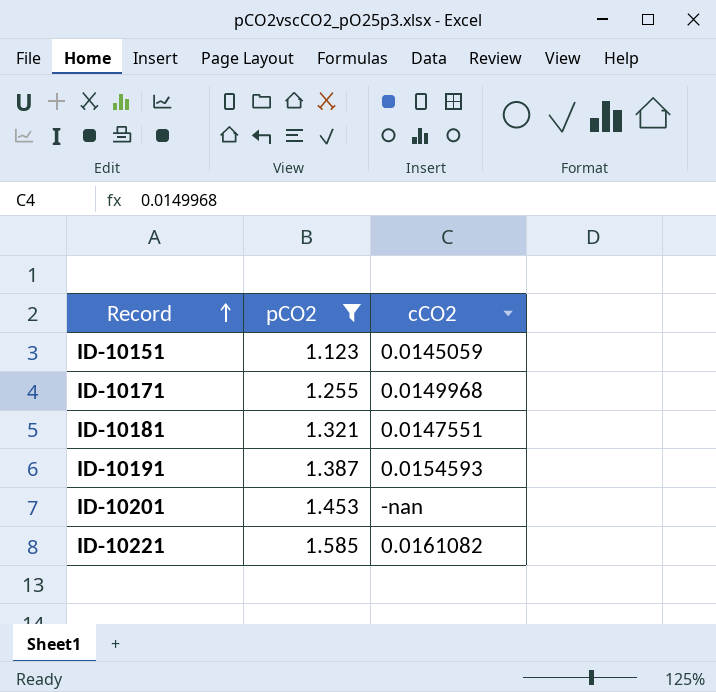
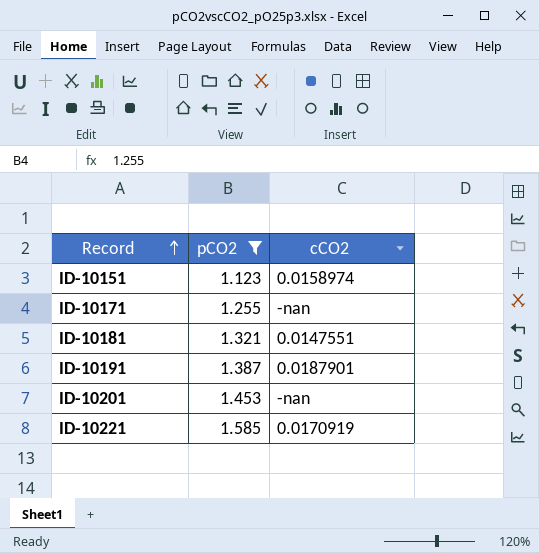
ID-10151 | cCO2: 0.0145059 -> 0.0158974
ID-10171 | cCO2: 0.0149968 -> -nan
ID-10191 | cCO2: 0.0154593 -> 0.0187901
ID-10221 | cCO2: 0.0161082 -> 0.0170919

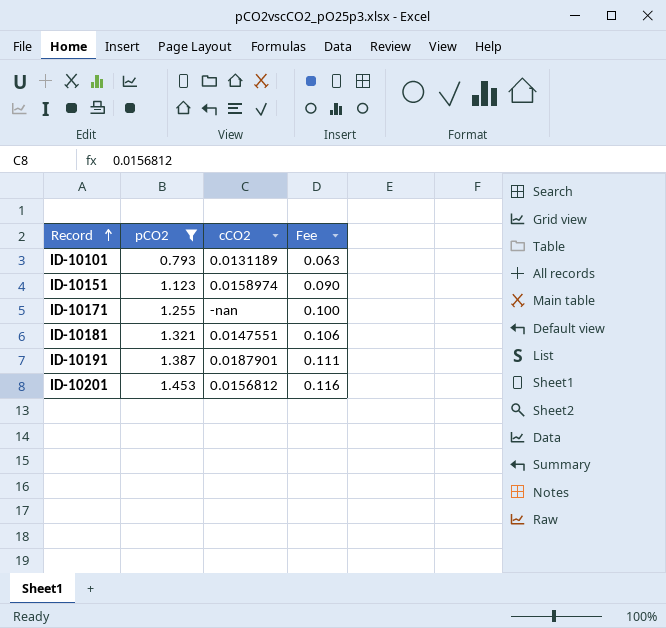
column Fee | formula: none -> [pCO2] * 0.08
row ID-10221: 1.585 | 0.0170919 -> none
row ID-10101: none -> 0.793 | 0.0131189 | 0.063
ID-10201 | cCO2: -nan -> 0.0156812

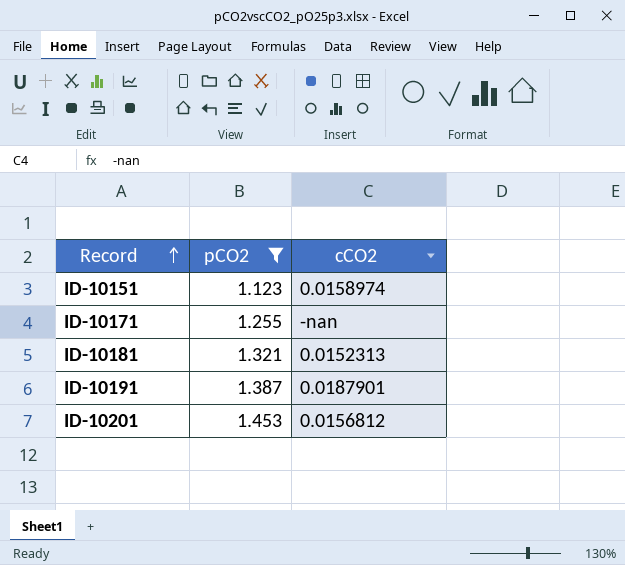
column Fee | formula: [pCO2] * 0.08 -> none
row ID-10101: 0.793 | 0.0131189 | 0.063 -> none
ID-10181 | cCO2: 0.0147551 -> 0.0152313

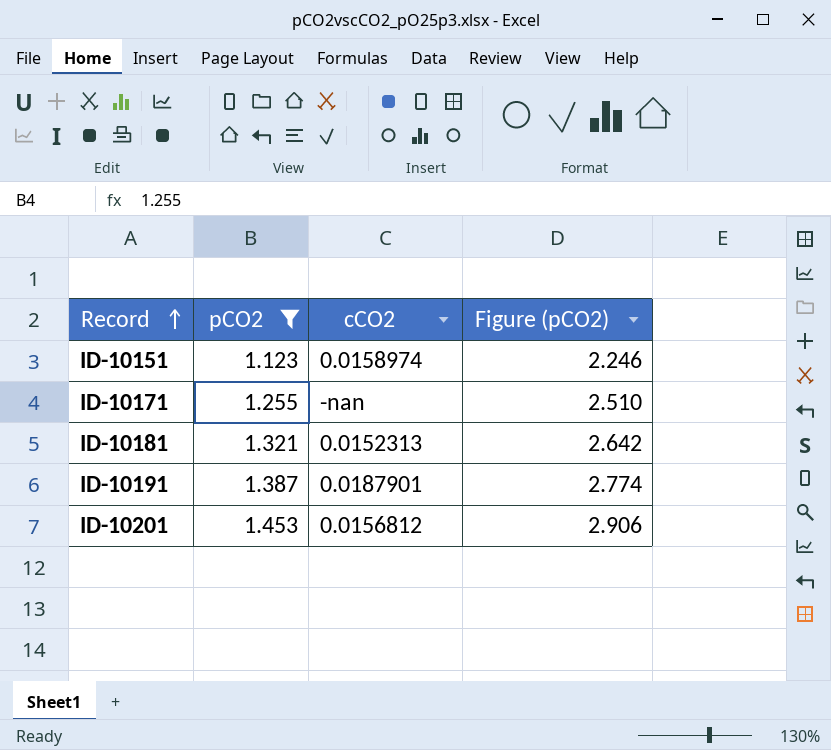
column Figure (pCO2) | formula: none -> [pCO2] * 2

